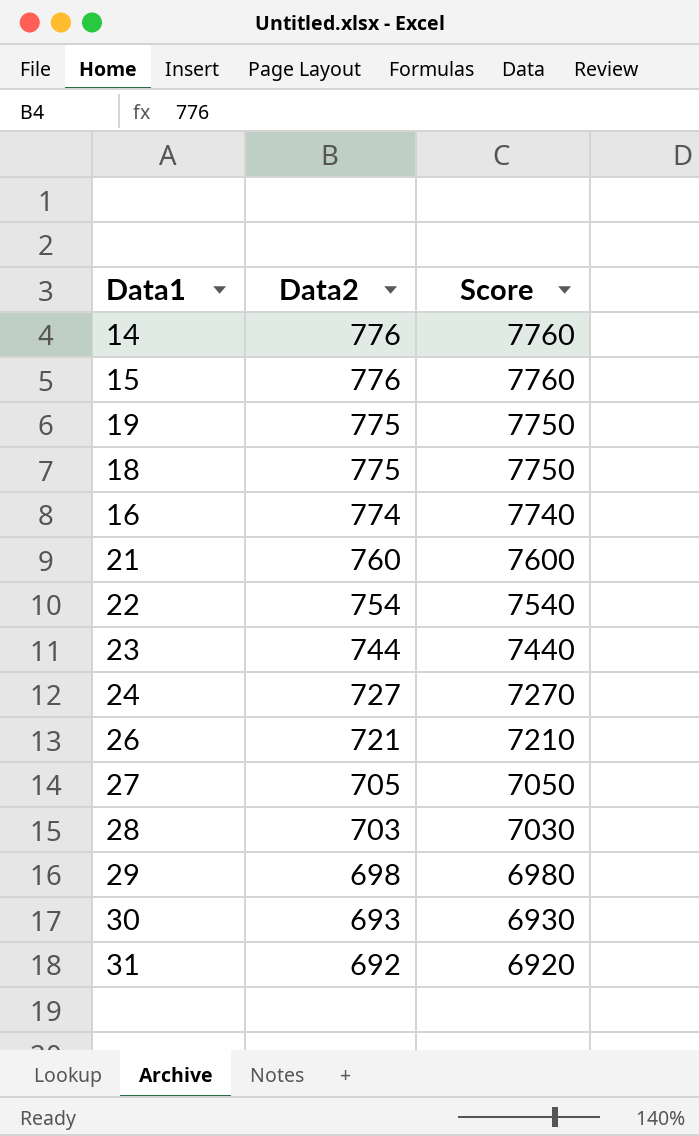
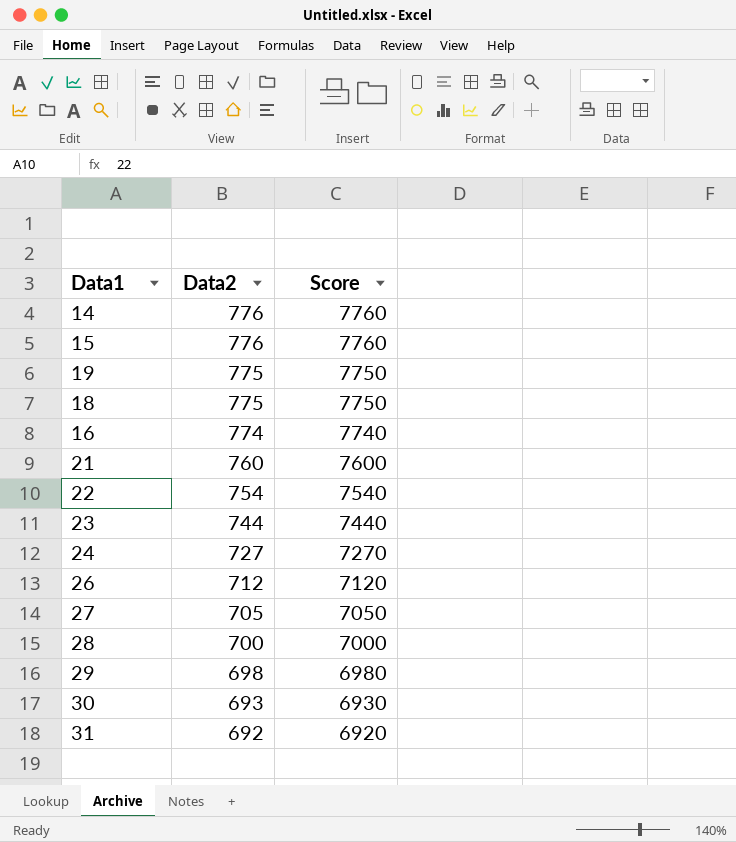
26 | Data2: 721 -> 712
26 | Score: 7210 -> 7120
28 | Data2: 703 -> 700
28 | Score: 7030 -> 7000

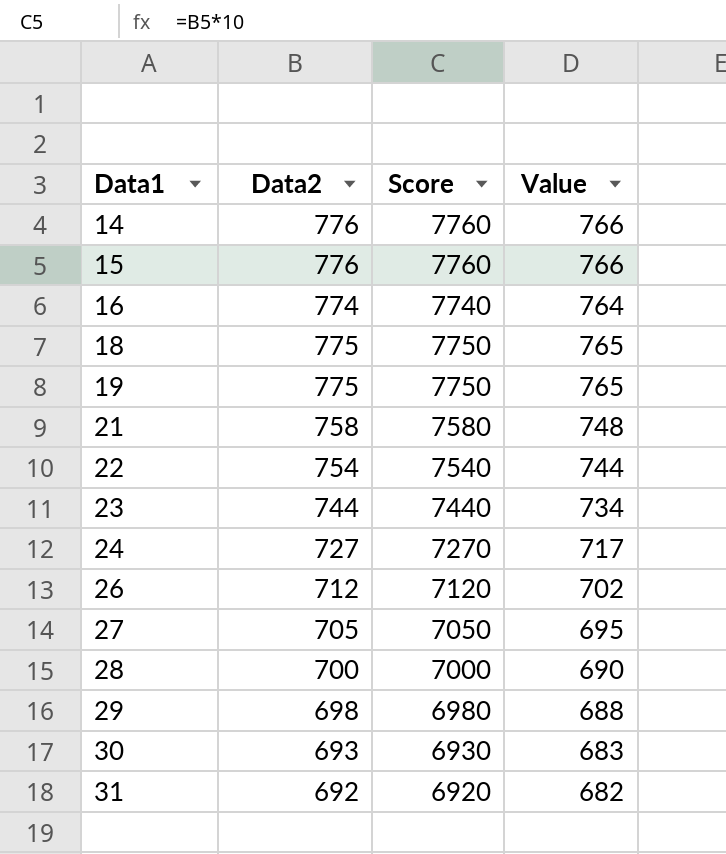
row order: Data2 descending -> Data1 ascending
column Value | formula: none -> [Data2] - 10
21 | Data2: 760 -> 758
21 | Score: 7600 -> 7580

